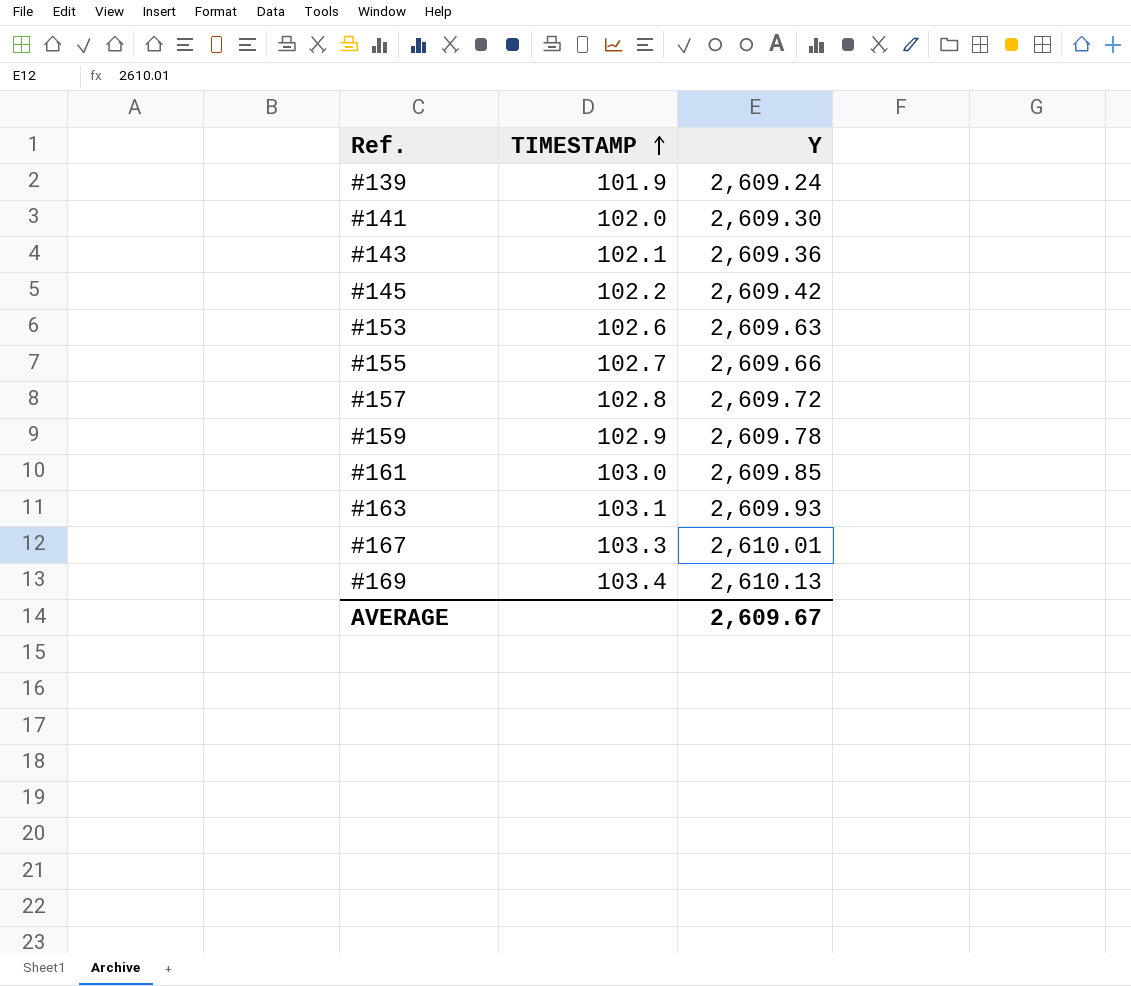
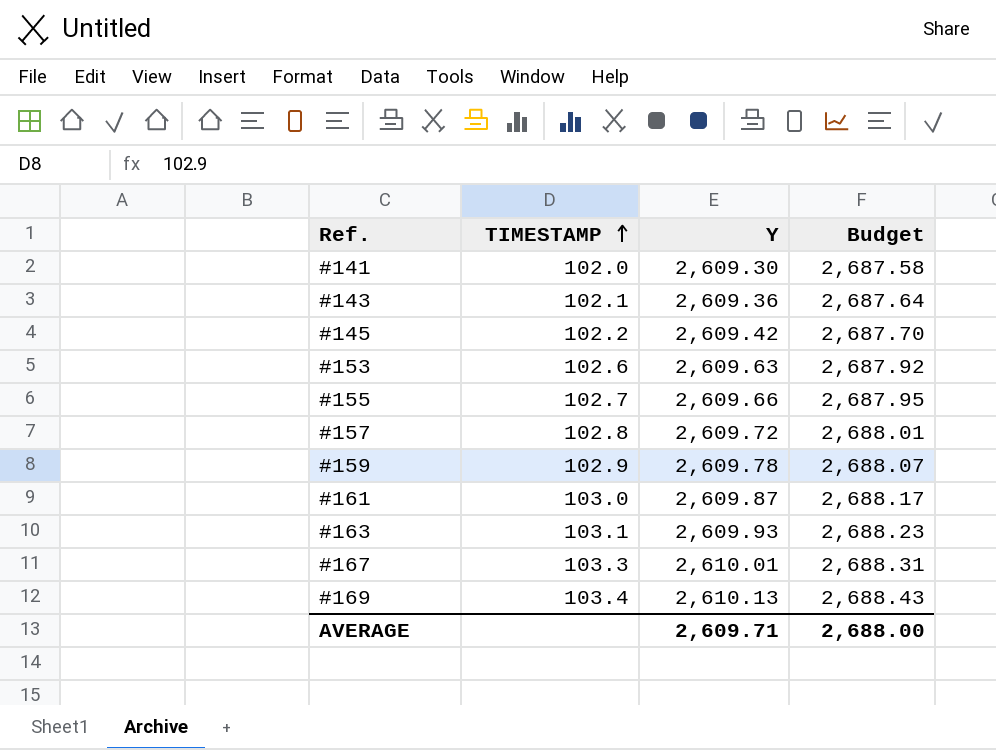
column Budget | formula: none -> [Y] * 1.03
row #139: 101.9 | 2,609.24 -> none
#161 | Y: 2,609.85 -> 2,609.87
AVERAGE | Y: 2,609.67 -> 2,609.71

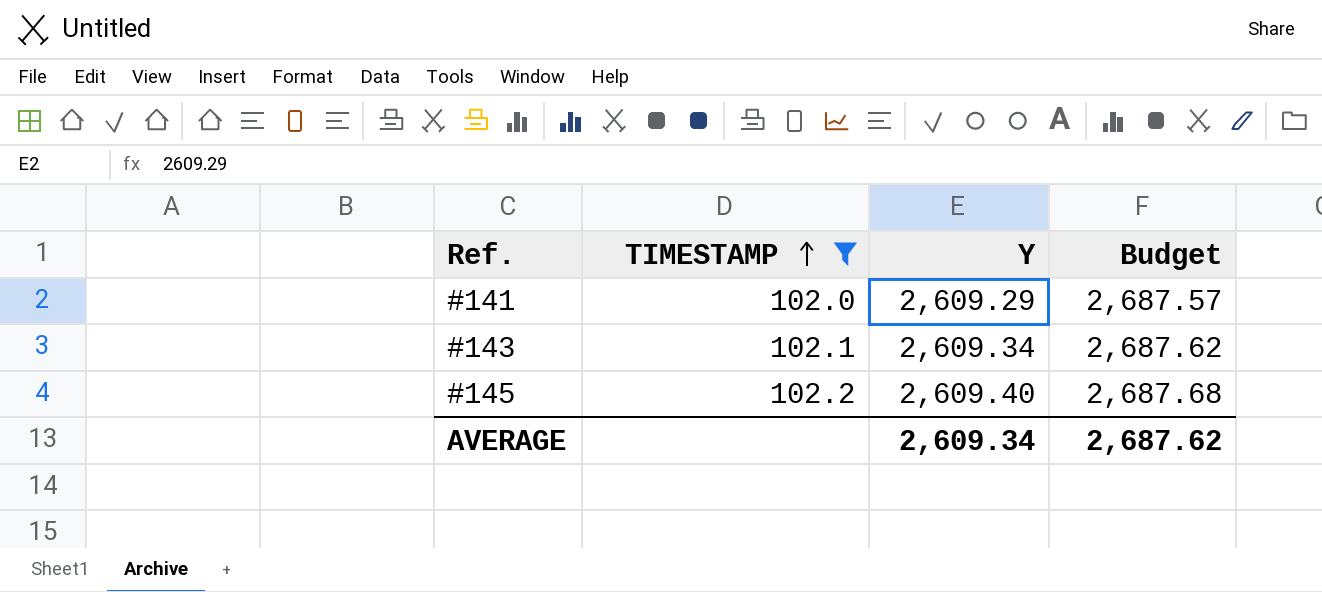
filter: none -> TIMESTAMP <= 102.2
#141 | Y: 2,609.30 -> 2,609.29
#141 | Budget: 2,687.58 -> 2,687.57
#143 | Y: 2,609.36 -> 2,609.34
#143 | Budget: 2,687.64 -> 2,687.62
#145 | Y: 2,609.42 -> 2,609.40
#145 | Budget: 2,687.70 -> 2,687.68
AVERAGE | Y: 2,609.71 -> 2,609.34
AVERAGE | Budget: 2,688.00 -> 2,687.62

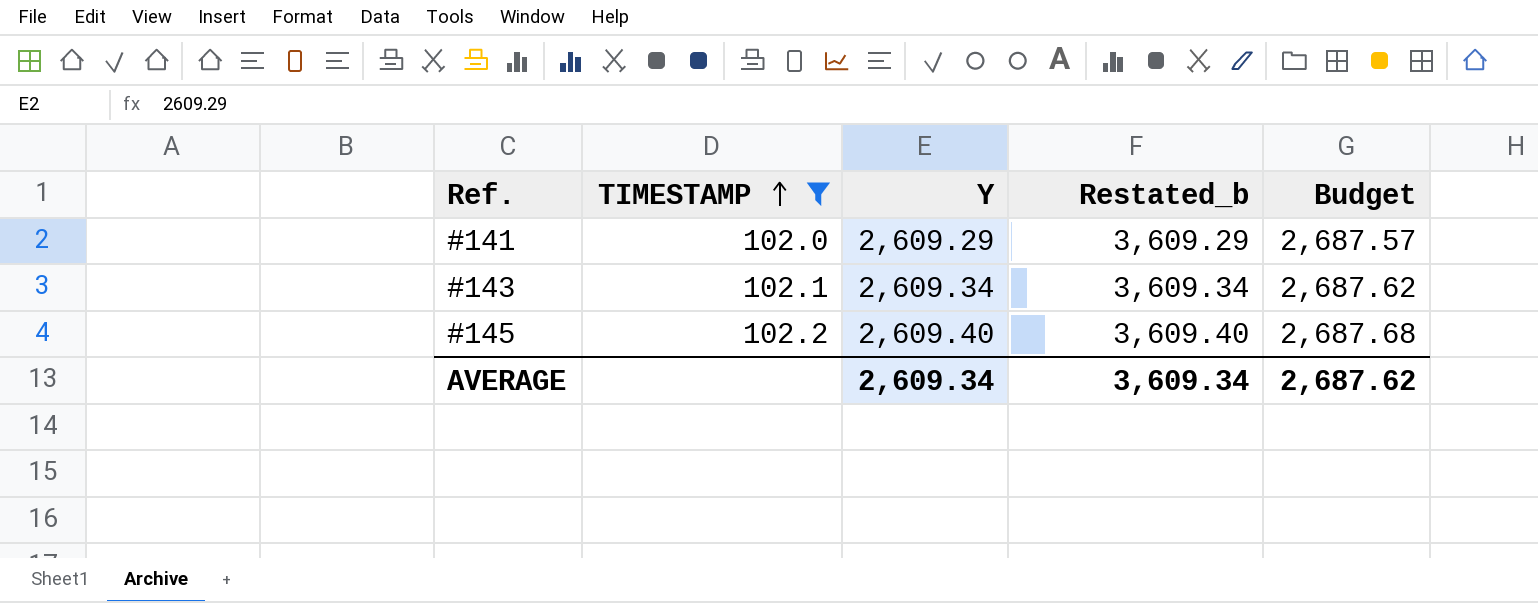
column Restated_b | formula: none -> [Y] + 1000

